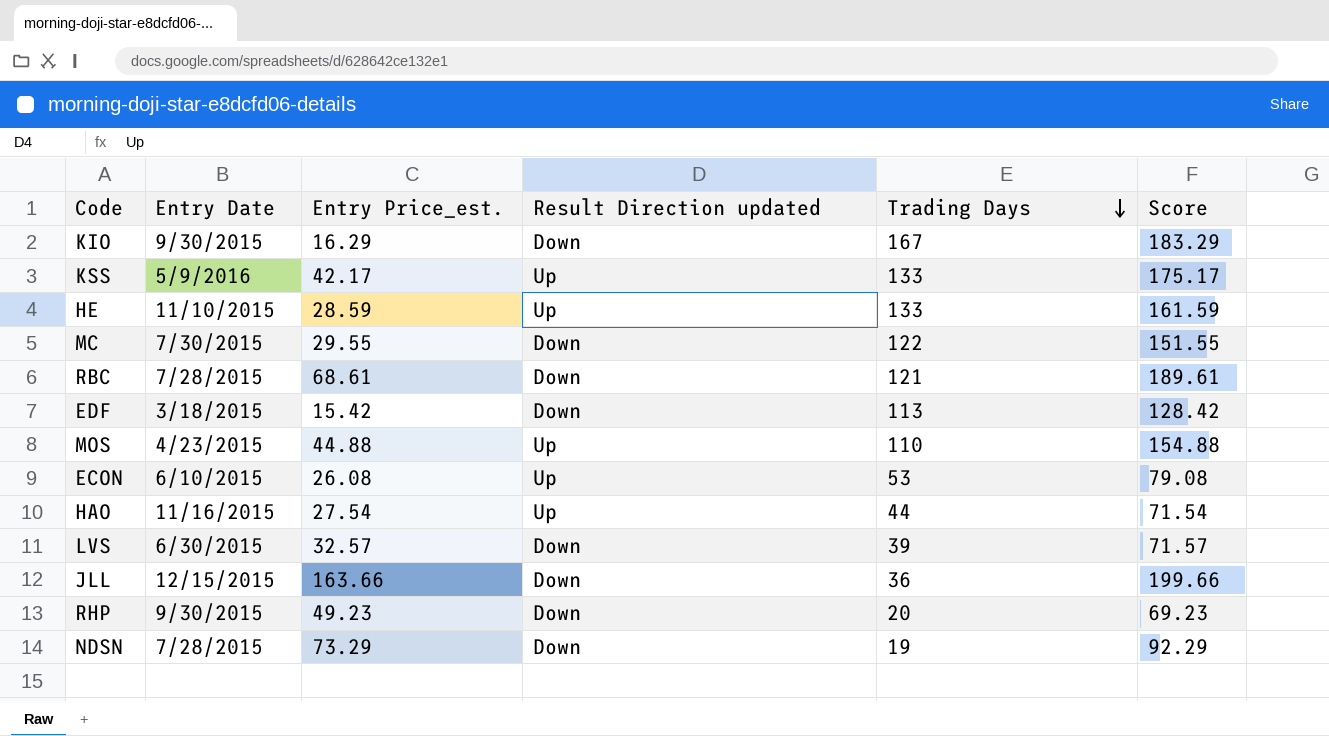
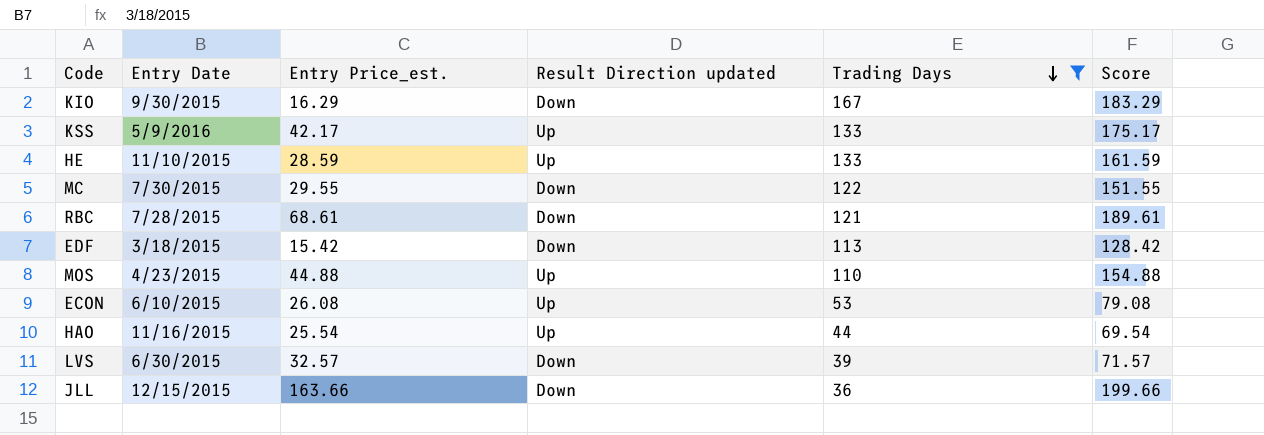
filter: none -> Trading Days >= 36
HAO | Entry Price_est.: 27.54 -> 25.54
HAO | Score: 71.54 -> 69.54

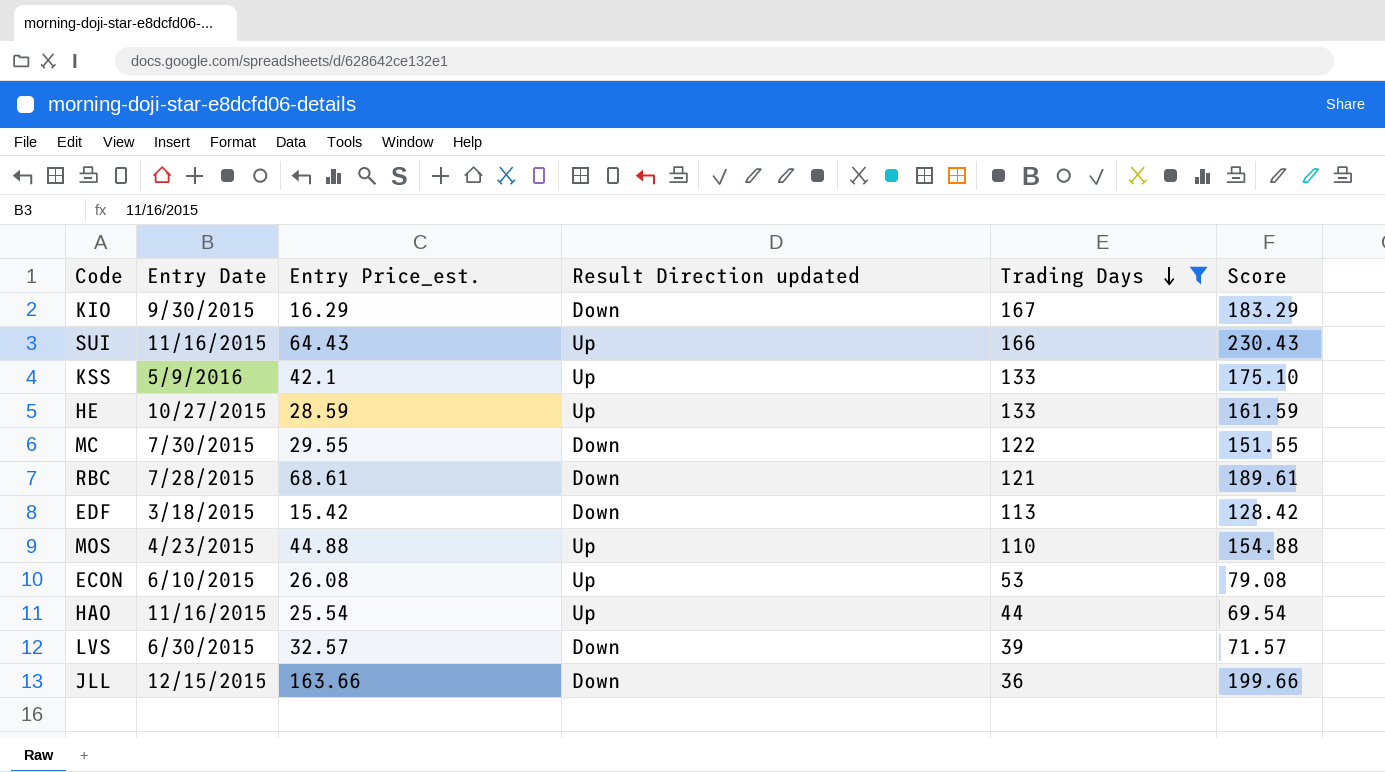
row SUI: none -> 11/16/2015 | 64.43 | Up | 166 | 230.43
KSS | Entry Price_est.: 42.17 -> 42.1
KSS | Score: 175.17 -> 175.10
HE | Entry Date: 11/10/2015 -> 10/27/2015

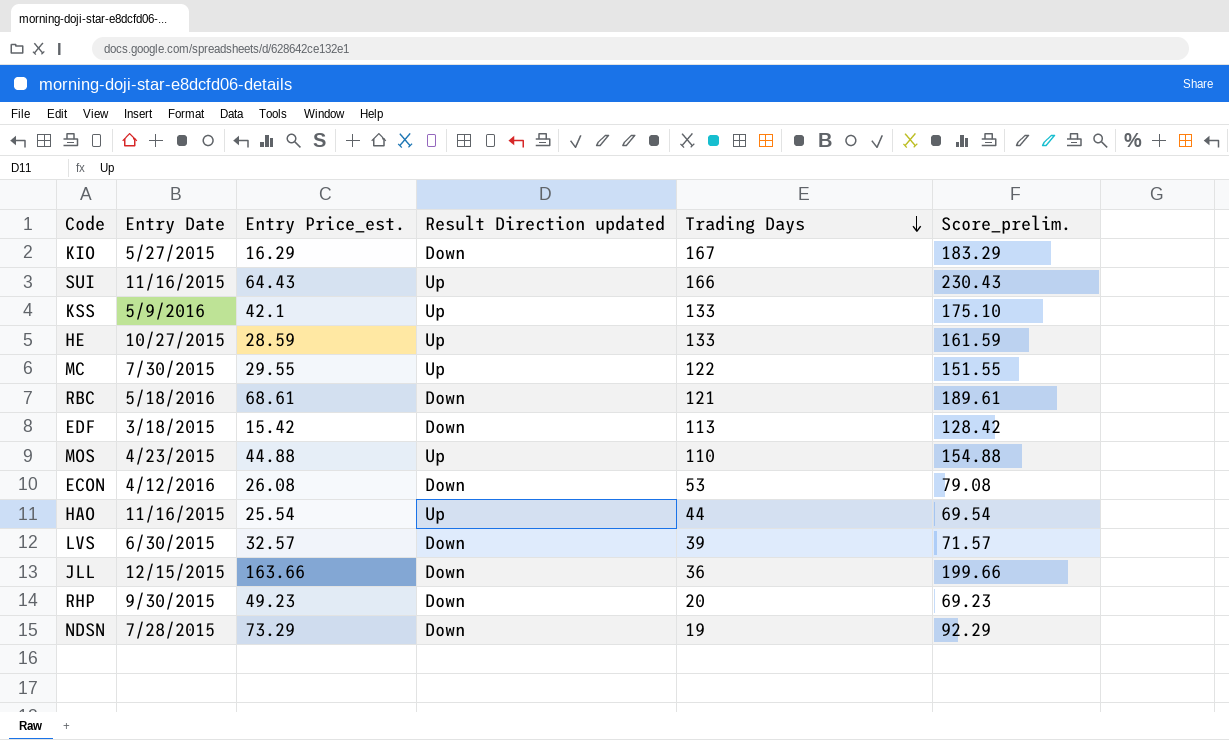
filter: Trading Days >= 36 -> none
column name: Score -> Score_prelim.
KIO | Entry Date: 9/30/2015 -> 5/27/2015
MC | Result Direction updated: Down -> Up
RBC | Entry Date: 7/28/2015 -> 5/18/2016
ECON | Entry Date: 6/10/2015 -> 4/12/2016
ECON | Result Direction updated: Up -> Down

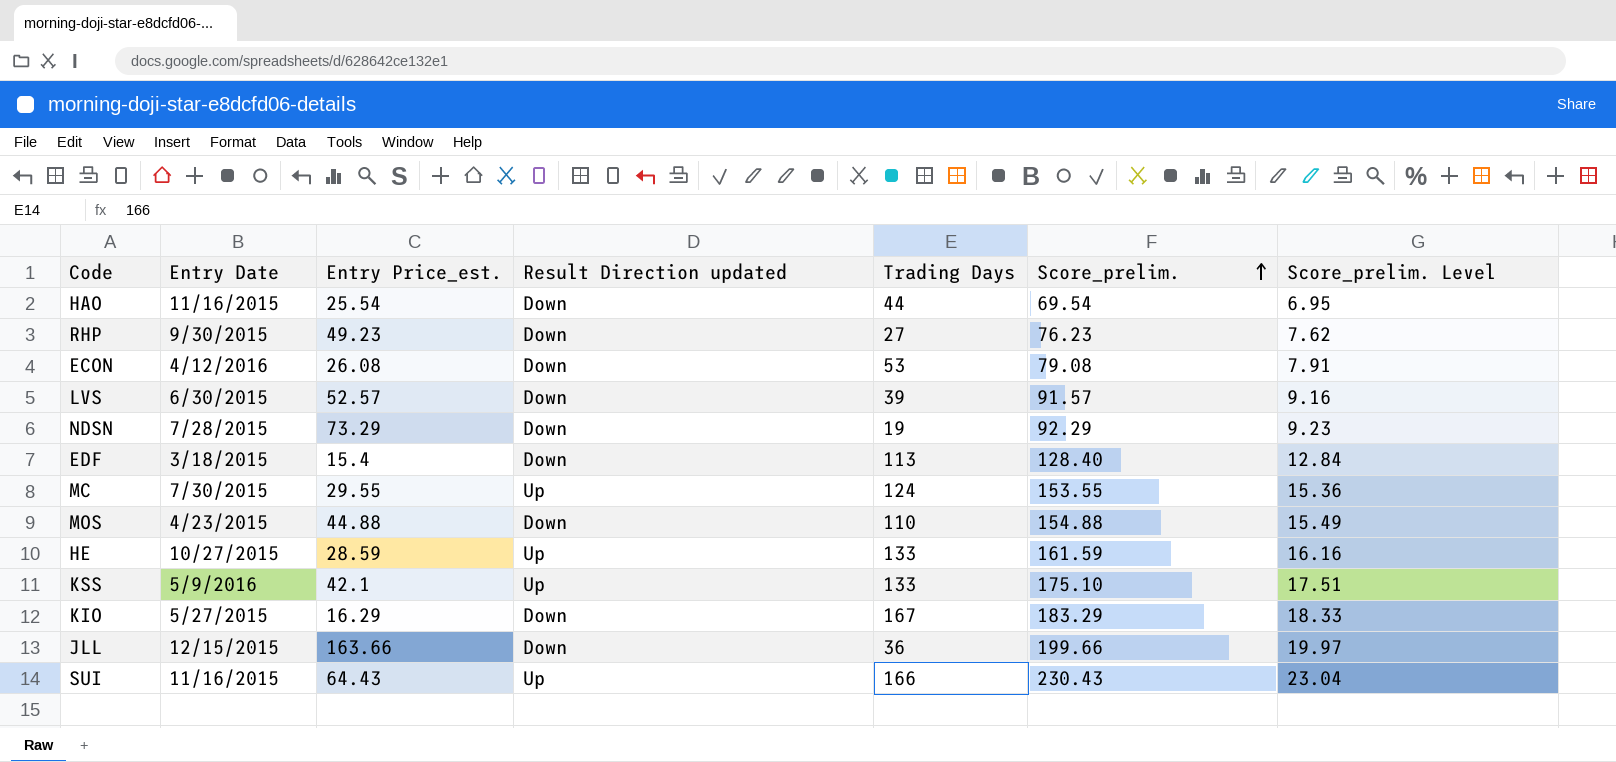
row order: Trading Days descending -> Score_prelim. ascending
column Score_prelim. Level | formula: none -> [Score_prelim.] * 0.1
row RBC: 5/18/2016 | 68.61 | Down | 121 | 189.61 -> none
HAO | Result Direction updated: Up -> Down
RHP | Trading Days: 20 -> 27
RHP | Score_prelim.: 69.23 -> 76.23
LVS | Entry Price_est.: 32.57 -> 52.57
LVS | Score_prelim.: 71.57 -> 91.57
EDF | Entry Price_est.: 15.42 -> 15.4
EDF | Score_prelim.: 128.42 -> 128.40
MC | Trading Days: 122 -> 124
MC | Score_prelim.: 151.55 -> 153.55
MOS | Result Direction updated: Up -> Down

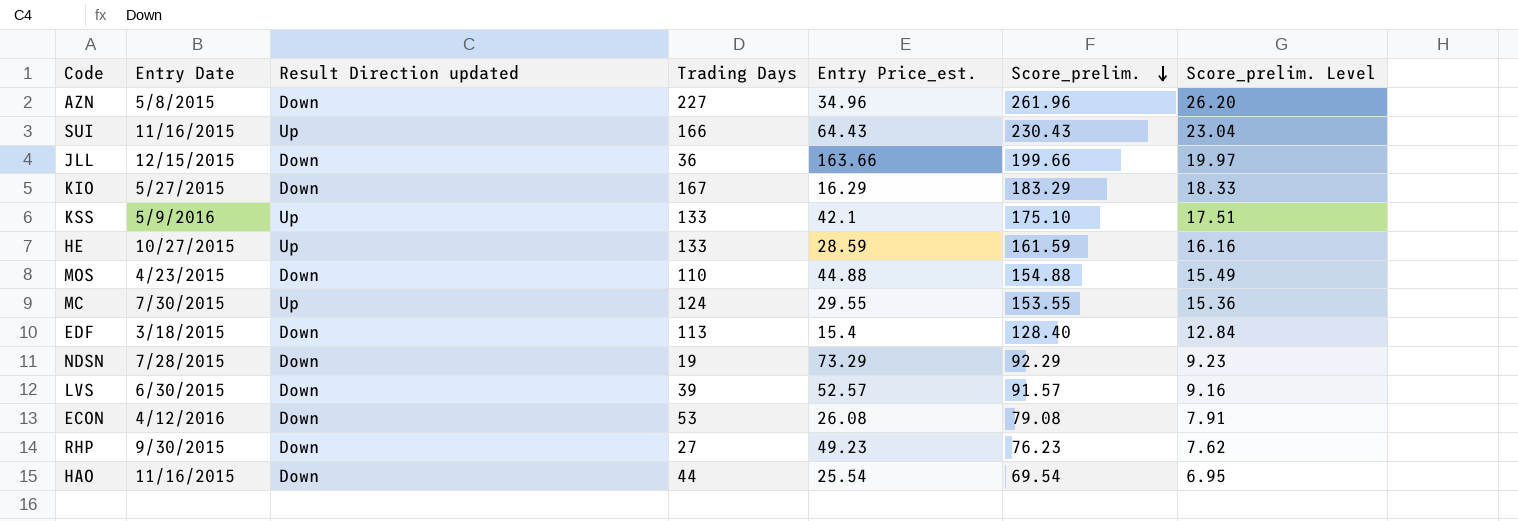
row order: Score_prelim. ascending -> Score_prelim. descending
column Entry Price_est. | position: 3 -> 5
row AZN: none -> 5/8/2015 | Down | 227 | 34.96 | 261.96 | 26.20

